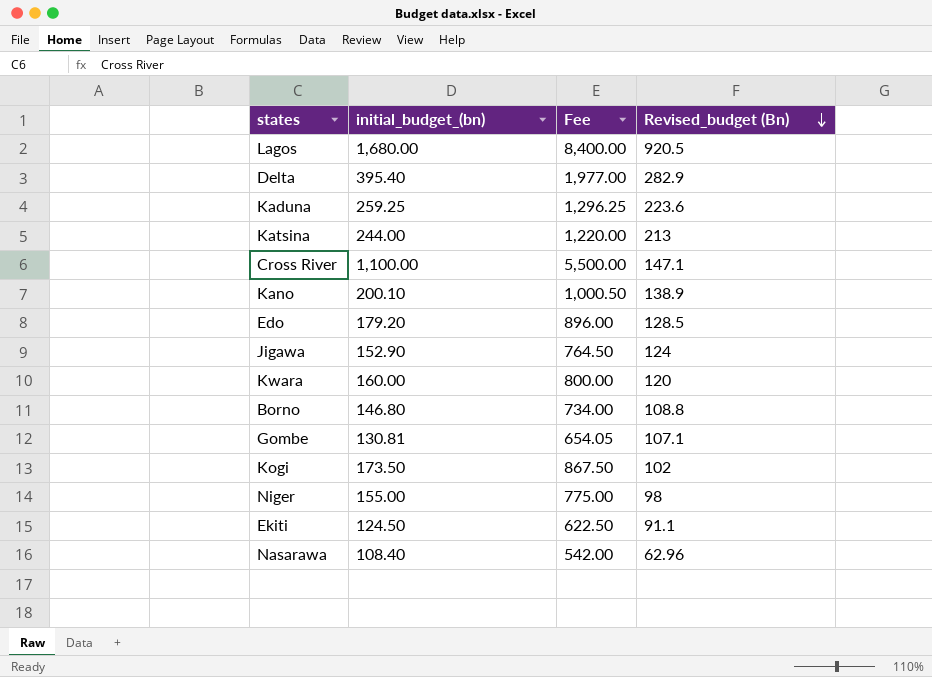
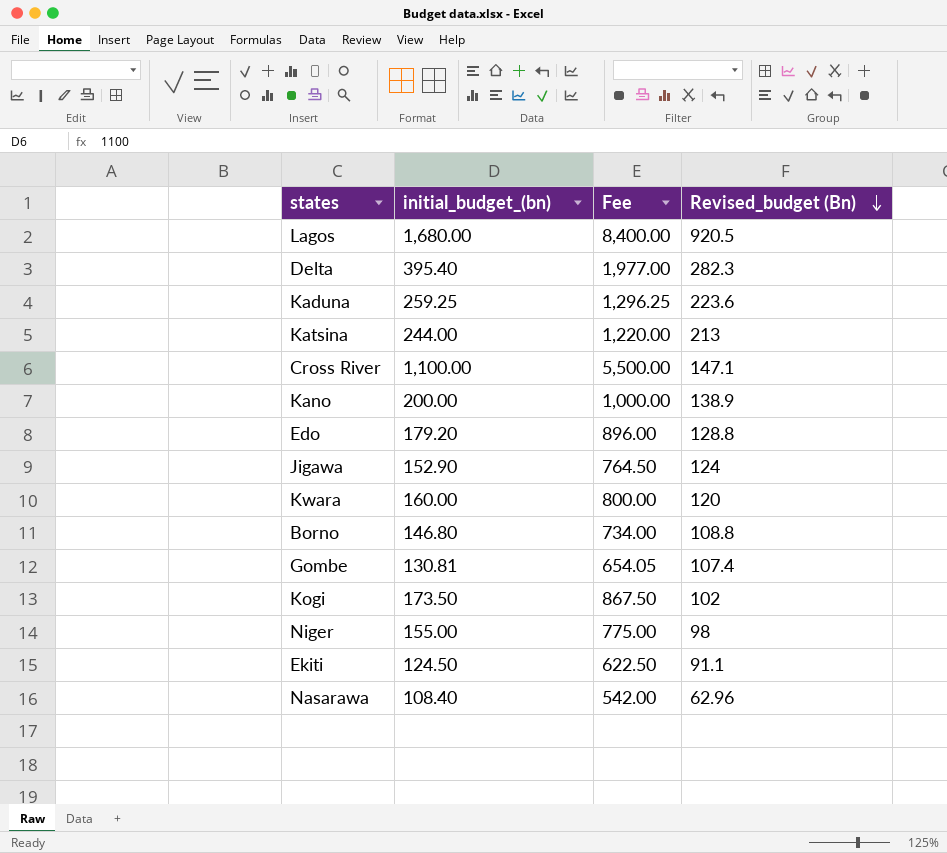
Delta | Revised_budget (Bn): 282.9 -> 282.3
Kano | initial_budget_(bn): 200.10 -> 200.00
Kano | Fee: 1,000.50 -> 1,000.00
Edo | Revised_budget (Bn): 128.5 -> 128.8
Gombe | Revised_budget (Bn): 107.1 -> 107.4

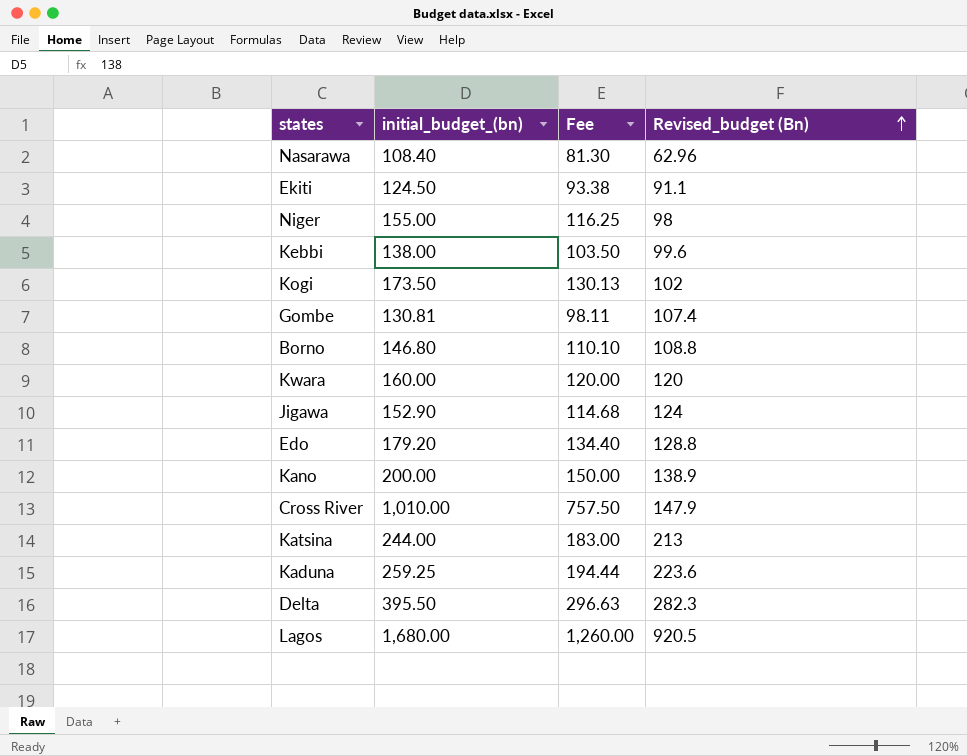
row order: Revised_budget (Bn) descending -> Revised_budget (Bn) ascending
column Fee | formula: [initial_budget_(bn)] * 5 -> [initial_budget_(bn)] * 0.75
row Kebbi: none -> 138.00 | 103.50 | 99.6
Cross River | initial_budget_(bn): 1,100.00 -> 1,010.00
Cross River | Revised_budget (Bn): 147.1 -> 147.9
Delta | initial_budget_(bn): 395.40 -> 395.50

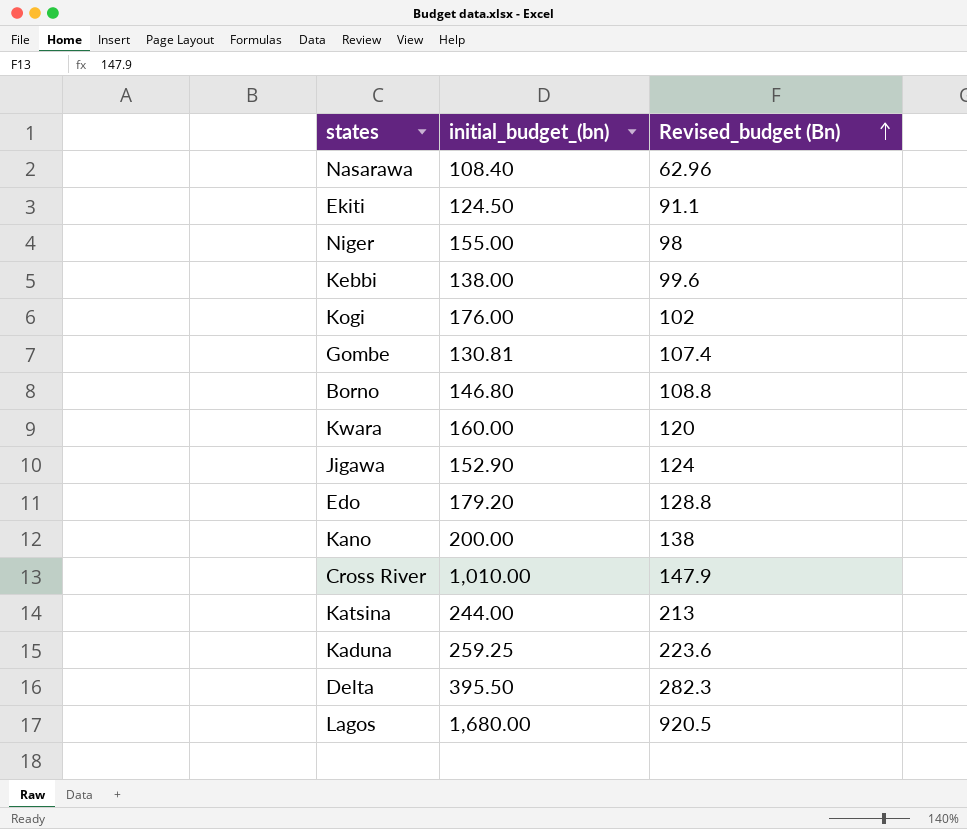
column Fee | formula: [initial_budget_(bn)] * 0.75 -> none
Kogi | initial_budget_(bn): 173.50 -> 176.00
Kano | Revised_budget (Bn): 138.9 -> 138

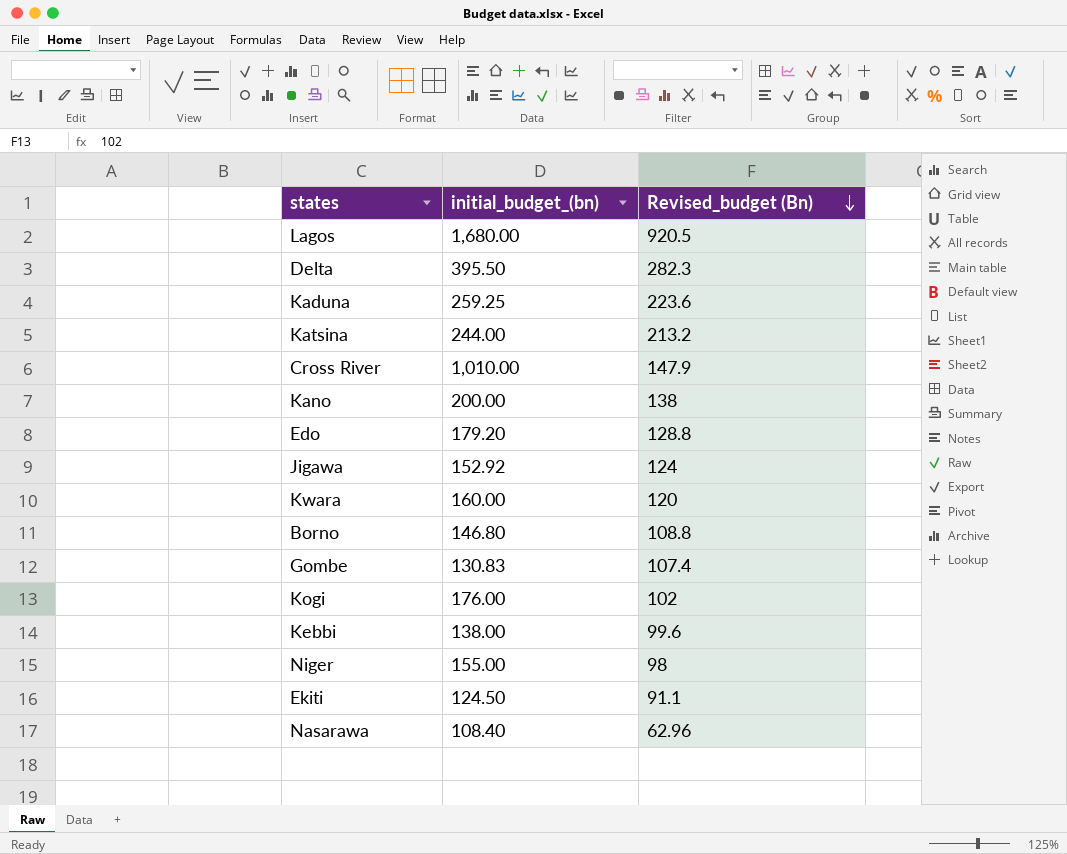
row order: Revised_budget (Bn) ascending -> Revised_budget (Bn) descending
Katsina | Revised_budget (Bn): 213 -> 213.2
Jigawa | initial_budget_(bn): 152.90 -> 152.92
Gombe | initial_budget_(bn): 130.81 -> 130.83

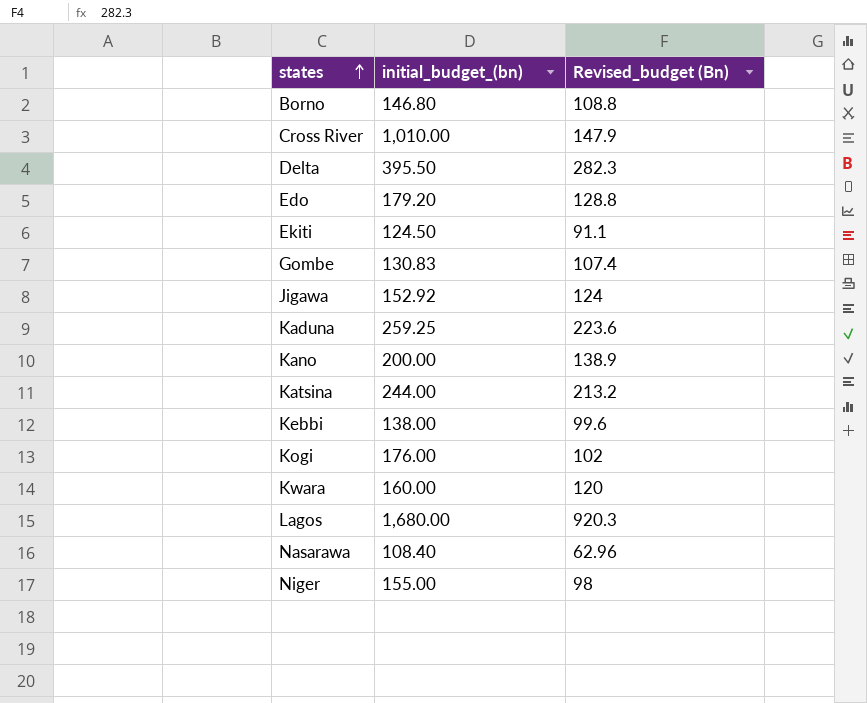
row order: Revised_budget (Bn) descending -> states ascending
Kano | Revised_budget (Bn): 138 -> 138.9
Lagos | Revised_budget (Bn): 920.5 -> 920.3

